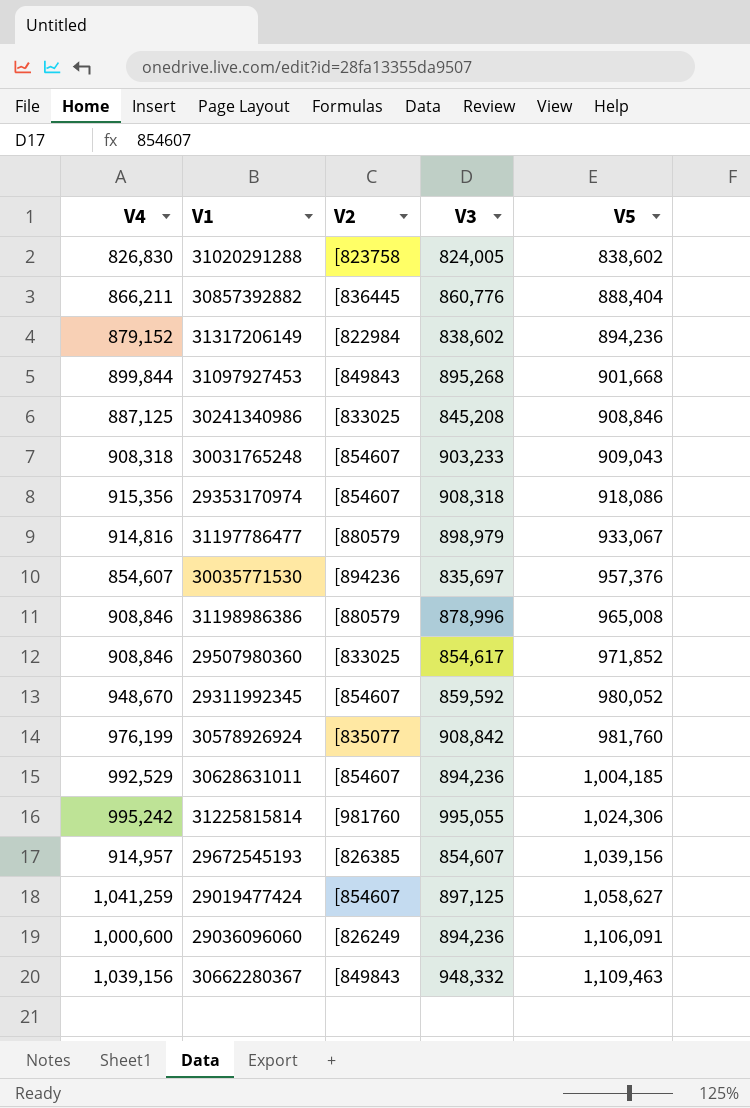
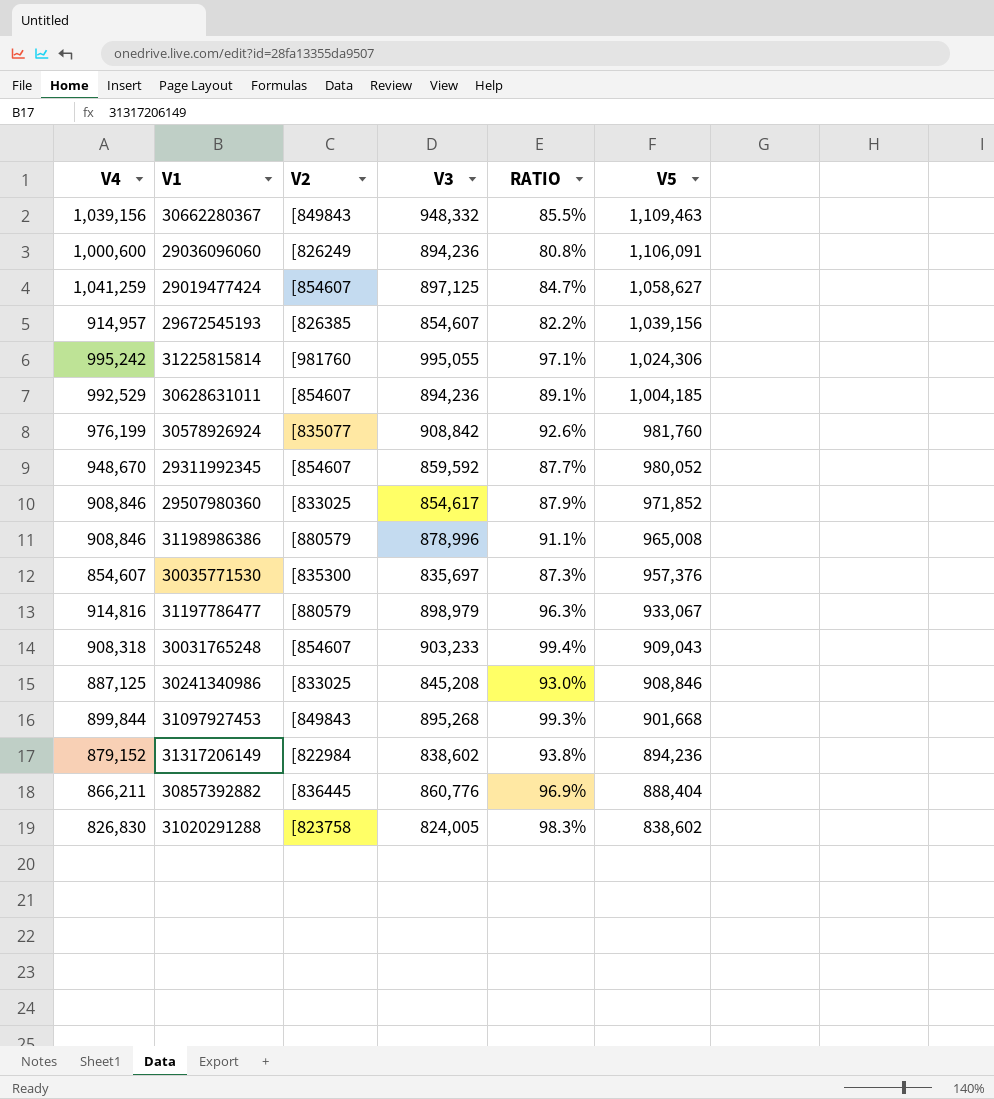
row order: V5 ascending -> V5 descending
column RATIO | formula: none -> [V3] / [V5]
row 29353170974: 915,356 | [854607 | 908,318 | 918,086 -> none
30035771530 | V2: [894236 -> [835300

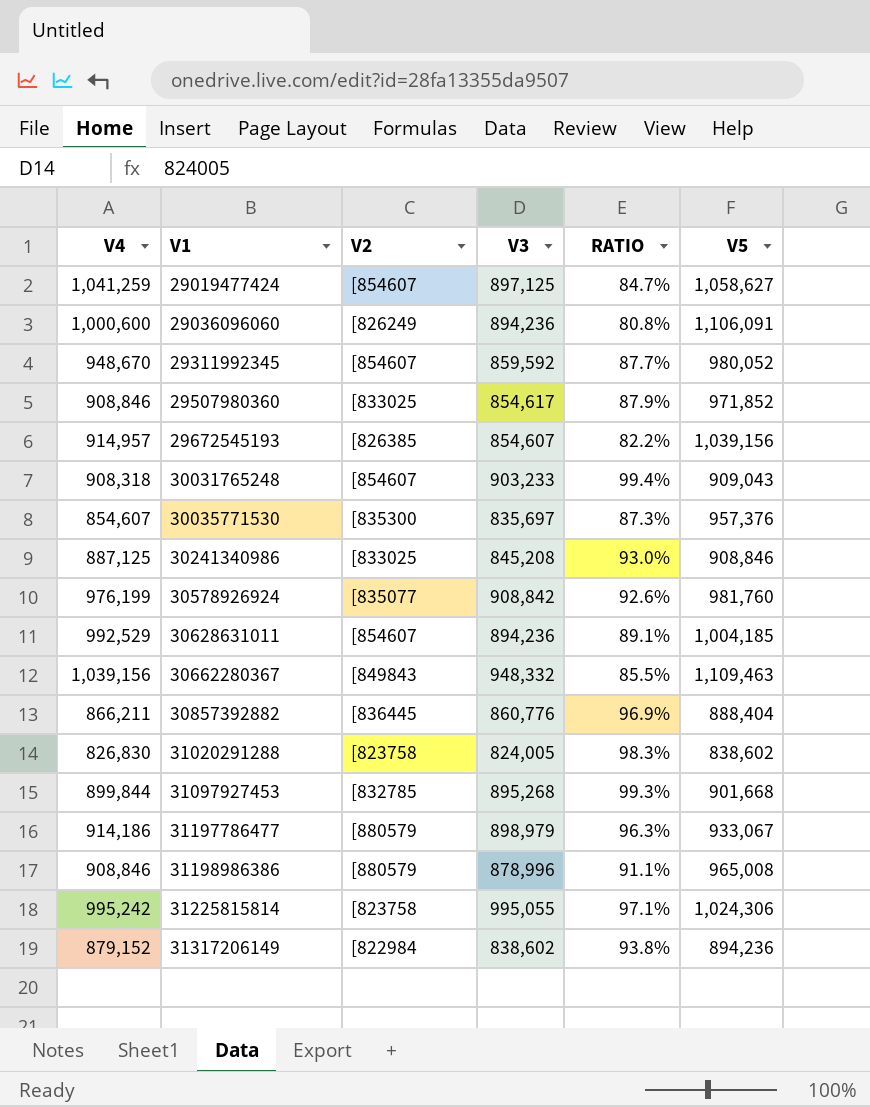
row order: V5 descending -> V1 ascending
31097927453 | V2: [849843 -> [832785
31197786477 | V4: 914,816 -> 914,186
31225815814 | V2: [981760 -> [823758

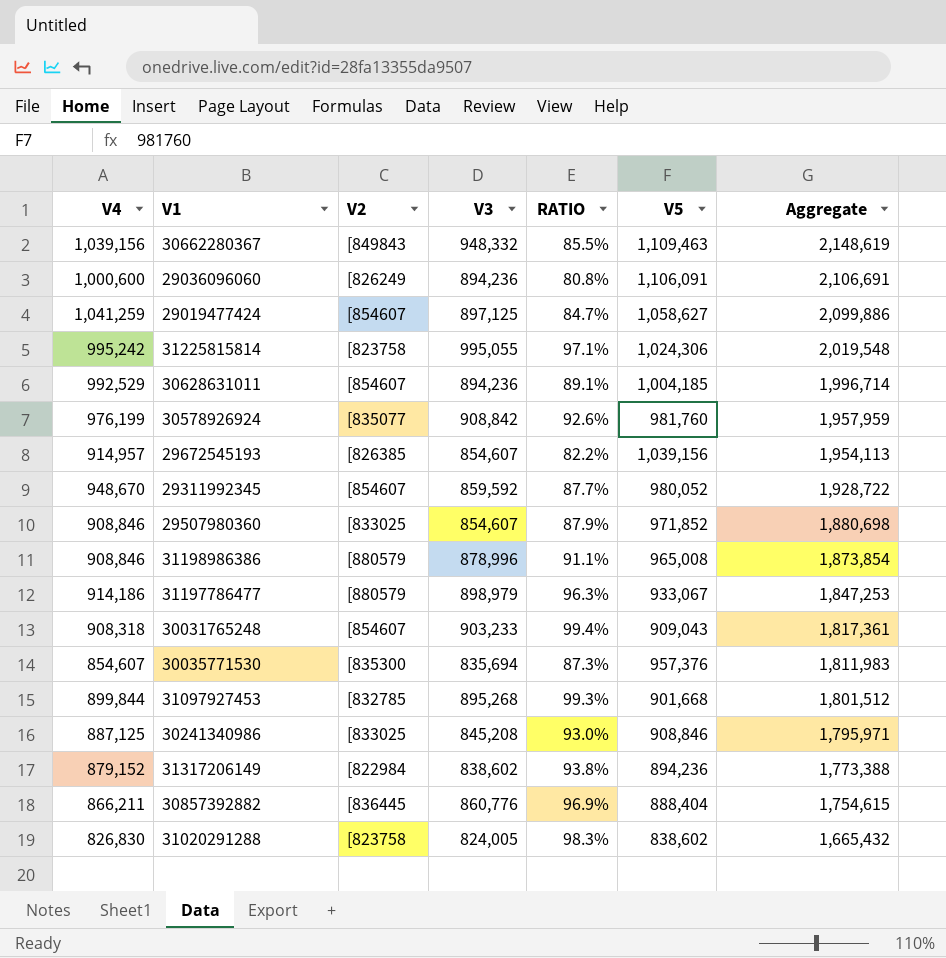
row order: V1 ascending -> Aggregate descending
column Aggregate | formula: none -> [V4] + [V5]
29507980360 | V3: 854,617 -> 854,607
30035771530 | V3: 835,697 -> 835,694

